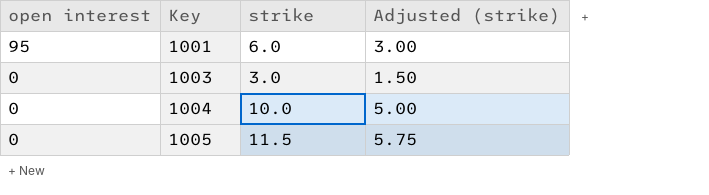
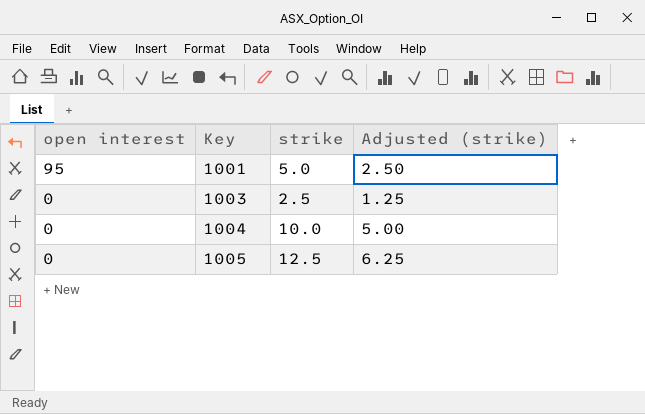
1001 | strike: 6.0 -> 5.0
1001 | Adjusted (strike): 3.00 -> 2.50
1003 | strike: 3.0 -> 2.5
1003 | Adjusted (strike): 1.50 -> 1.25
1005 | strike: 11.5 -> 12.5
1005 | Adjusted (strike): 5.75 -> 6.25

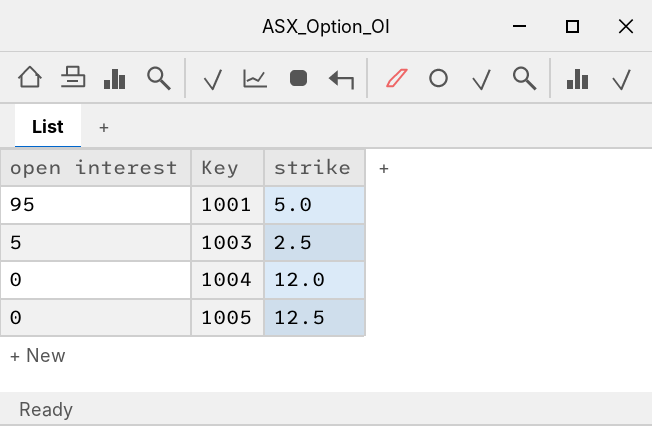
column Adjusted (strike) | formula: [strike] * 0.5 -> none
1003 | open interest: 0 -> 5
1004 | strike: 10.0 -> 12.0

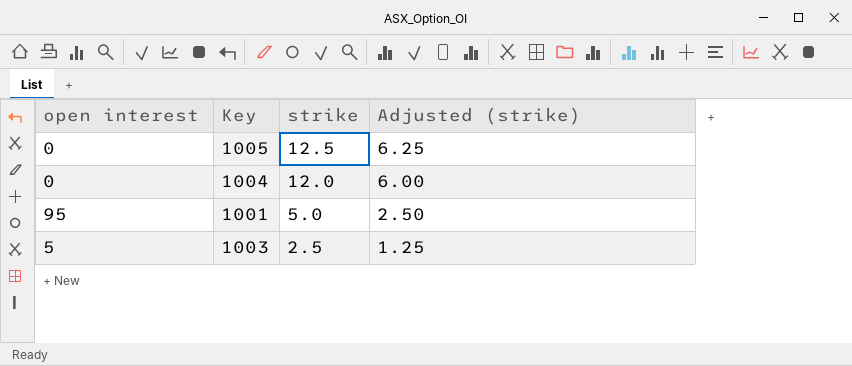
row order: open interest descending -> strike descending
column Adjusted (strike) | formula: none -> [strike] * 0.5

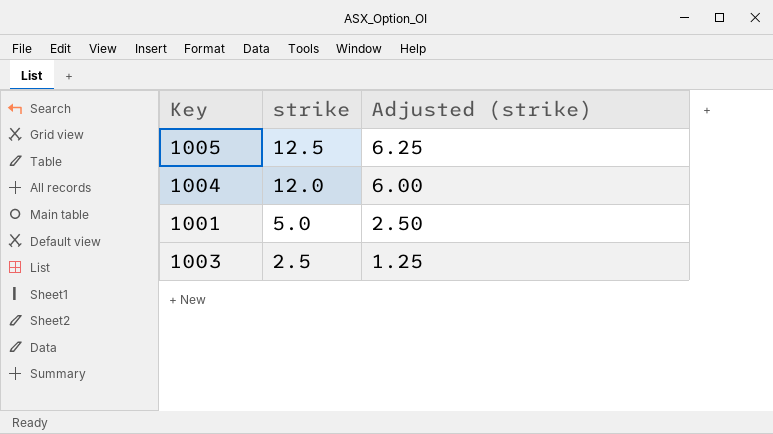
column open interest | position: 1 -> none

